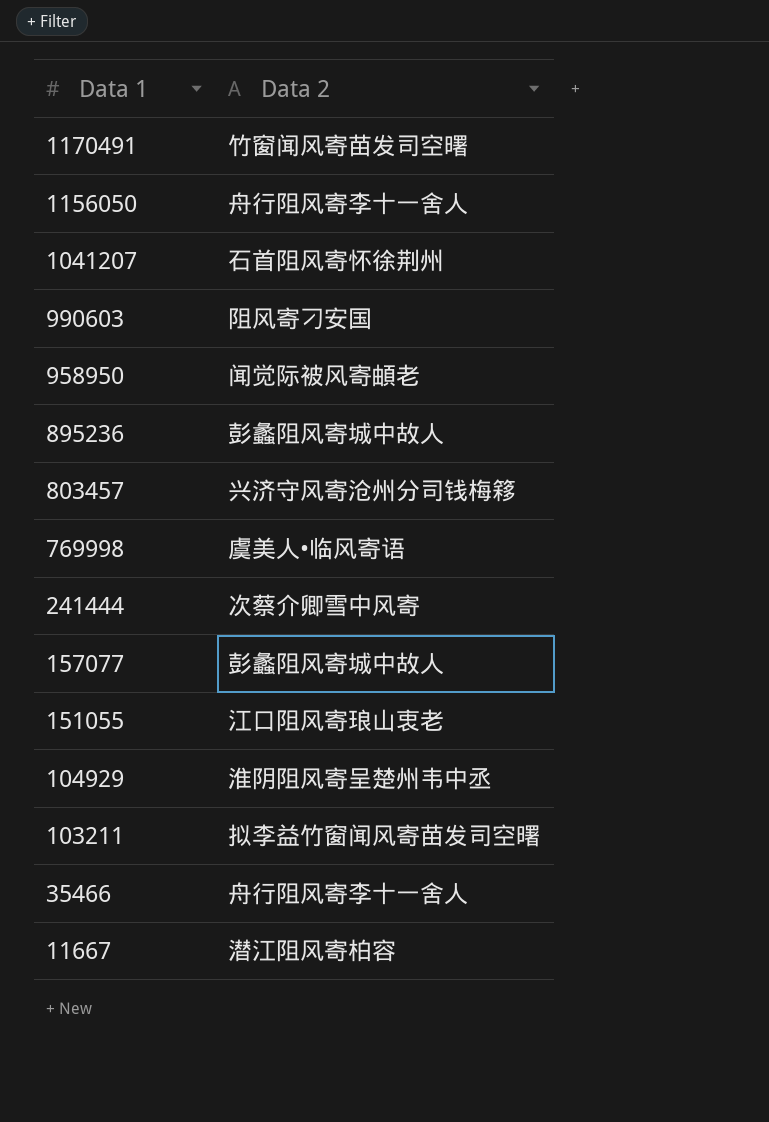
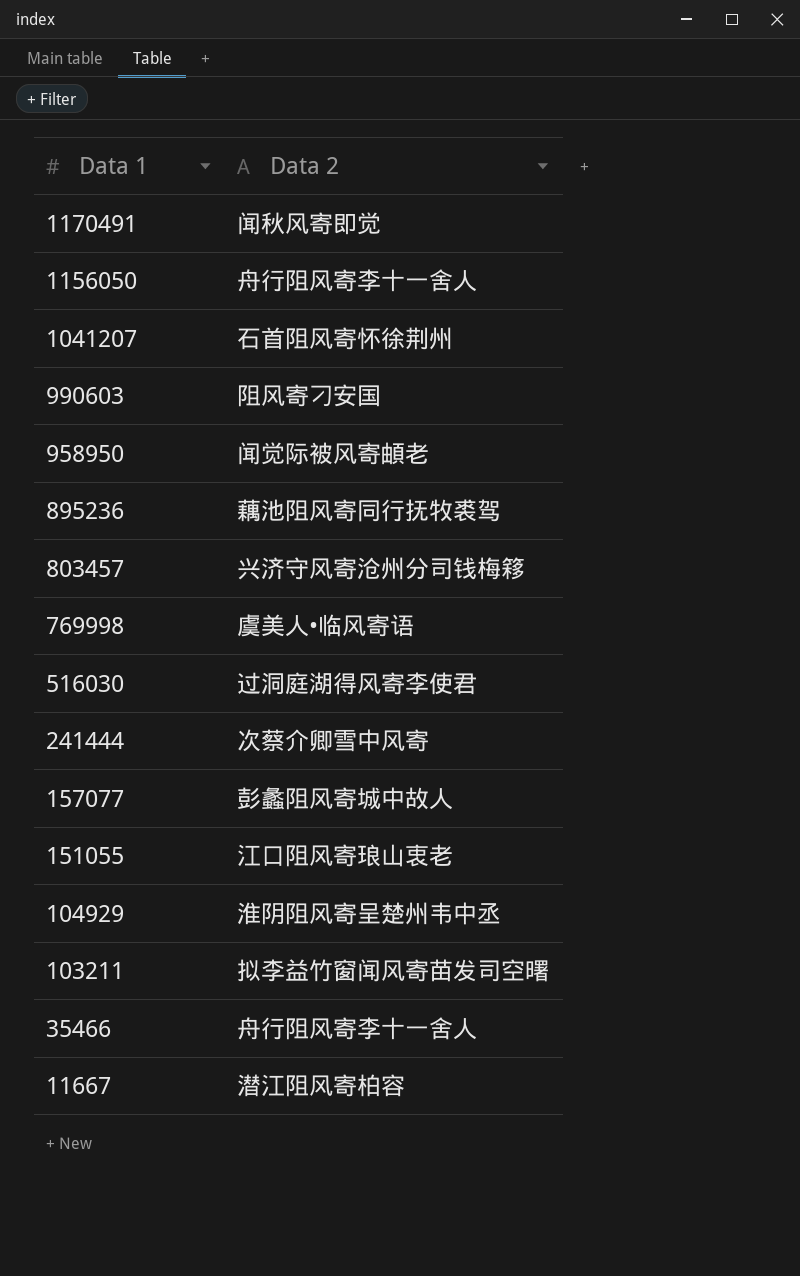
1170491 | Data 2: 竹窗闻风寄苗发司空曙 -> 闻秋风寄即觉
895236 | Data 2: 彭蠡阻风寄城中故人 -> 藕池阻风寄同行抚牧裘驾
row 516030: none -> 过洞庭湖得风寄李使君

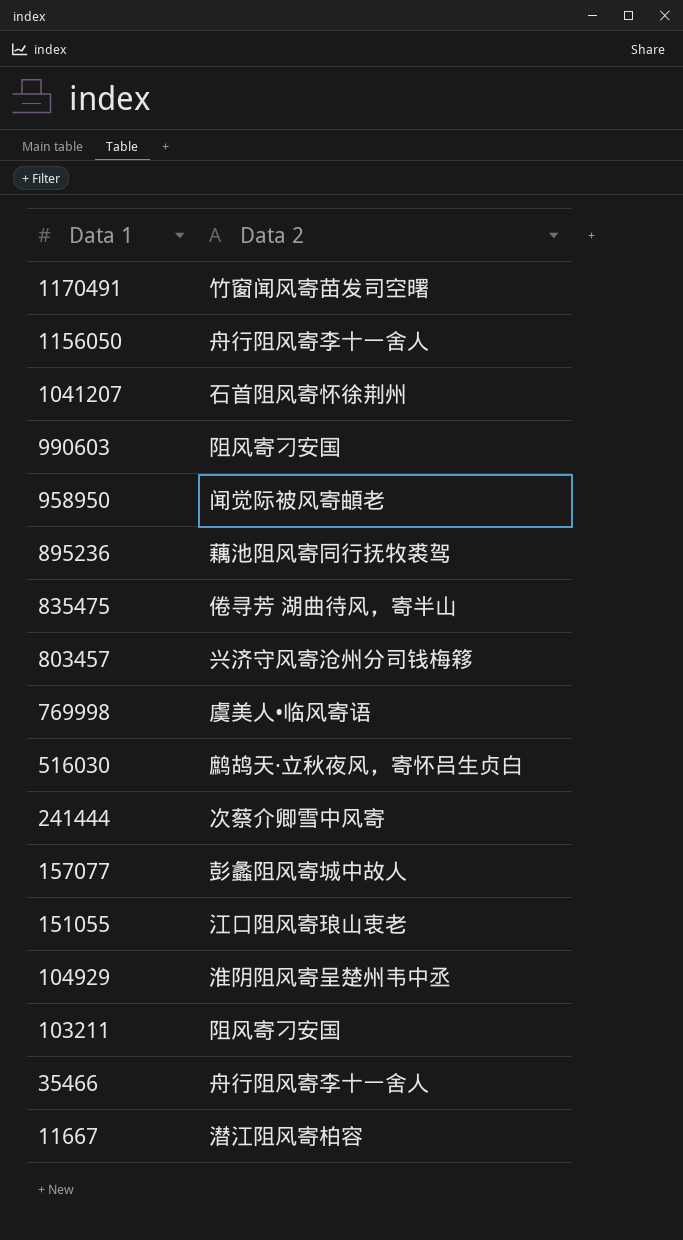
1170491 | Data 2: 闻秋风寄即觉 -> 竹窗闻风寄苗发司空曙
row 835475: none -> 倦寻芳 湖曲待风，寄半山
516030 | Data 2: 过洞庭湖得风寄李使君 -> 鹧鸪天·立秋夜风，寄怀吕生贞白
103211 | Data 2: 拟李益竹窗闻风寄苗发司空曙 -> 阻风寄刁安国

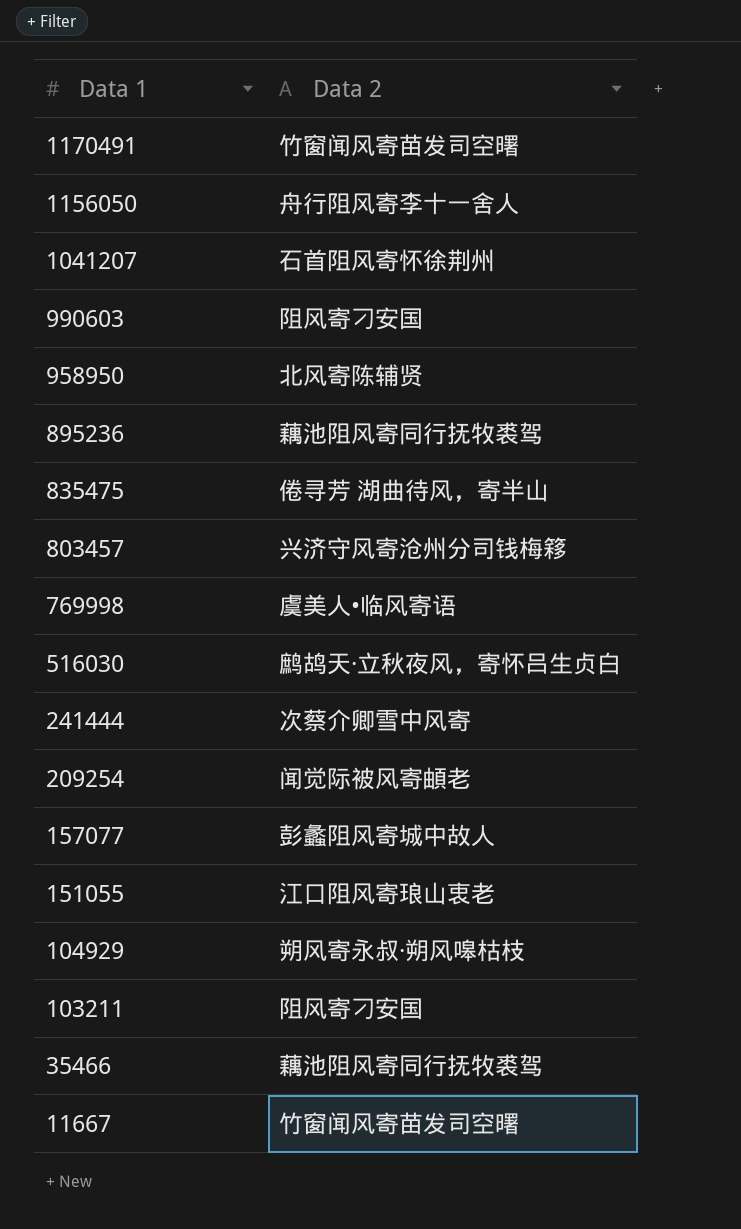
958950 | Data 2: 闻觉际被风寄頔老 -> 北风寄陈辅贤
row 209254: none -> 闻觉际被风寄頔老
104929 | Data 2: 淮阴阻风寄呈楚州韦中丞 -> 朔风寄永叔·朔风嗥枯枝
35466 | Data 2: 舟行阻风寄李十一舍人 -> 藕池阻风寄同行抚牧裘驾
11667 | Data 2: 潜江阻风寄柏容 -> 竹窗闻风寄苗发司空曙

